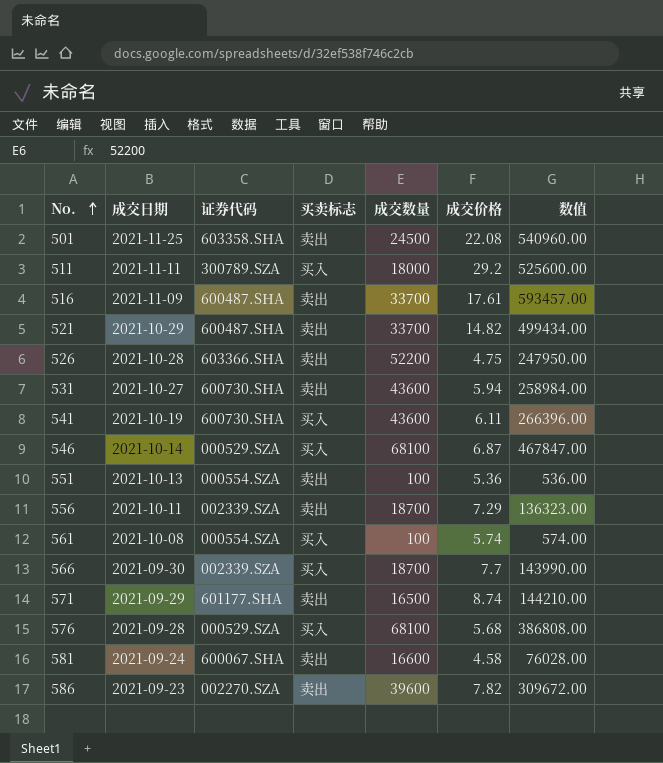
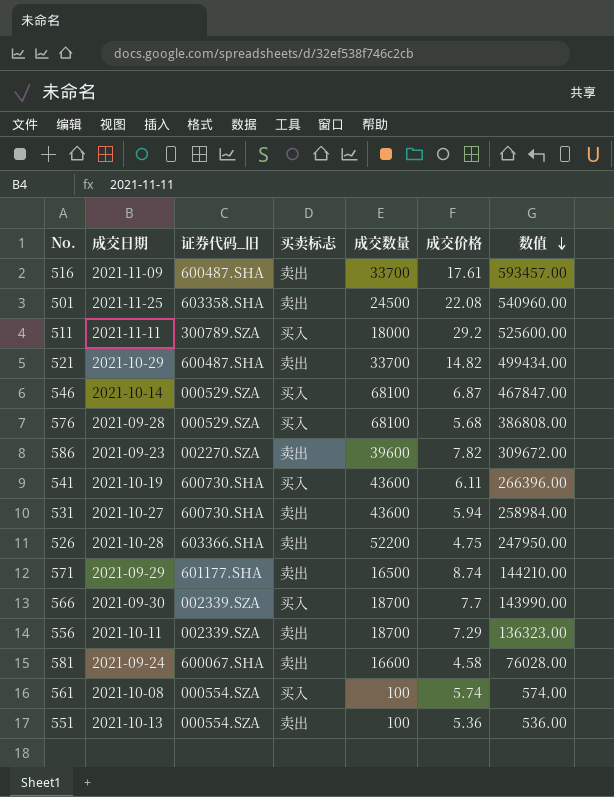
row order: No. ascending -> 数值 descending
column name: 证券代码 -> 证券代码_旧

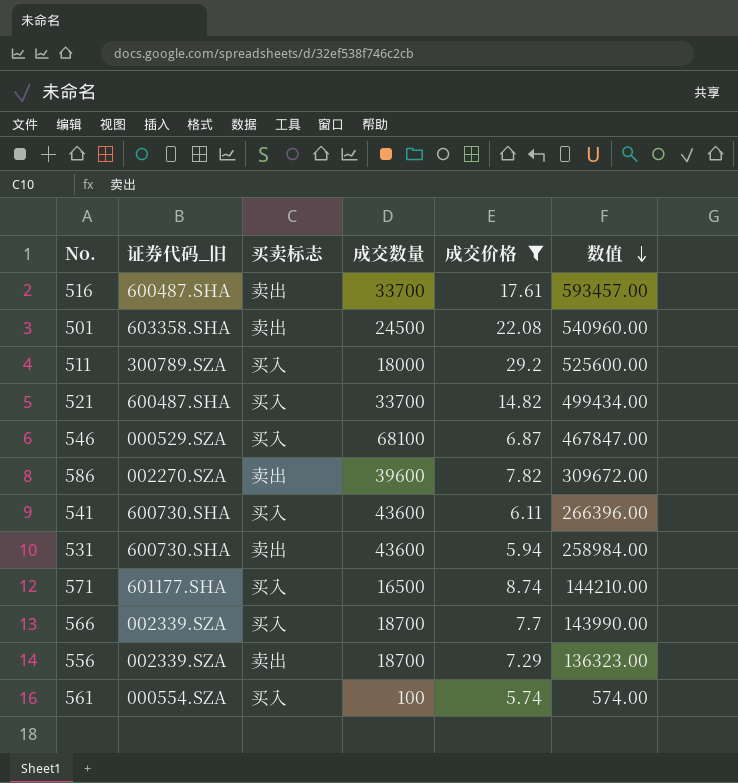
filter: none -> 成交价格 >= 5.74
column 成交日期 | position: 2 -> none
521 | 买卖标志: 卖出 -> 买入
571 | 买卖标志: 卖出 -> 买入

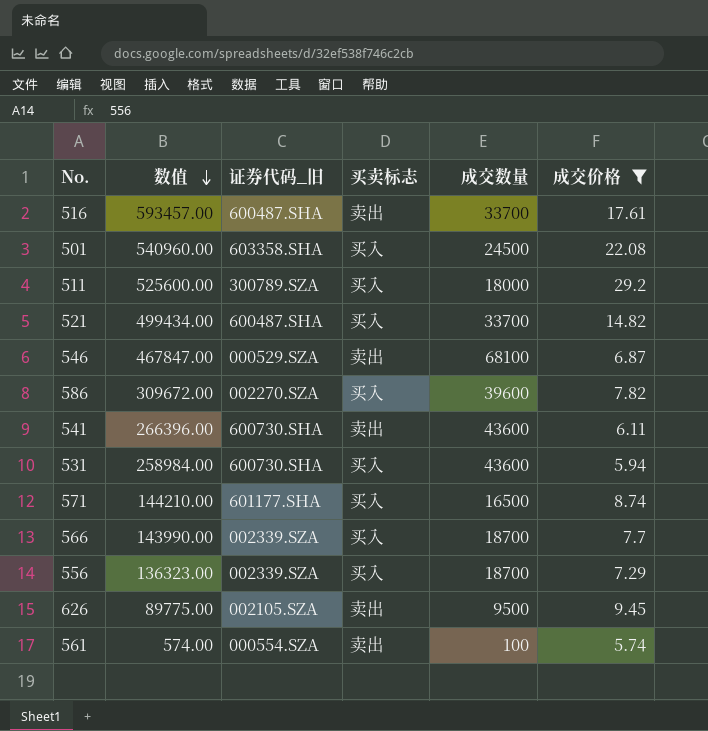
column 数值 | position: 6 -> 2
501 | 买卖标志: 卖出 -> 买入
546 | 买卖标志: 买入 -> 卖出
586 | 买卖标志: 卖出 -> 买入
541 | 买卖标志: 买入 -> 卖出
531 | 买卖标志: 卖出 -> 买入
556 | 买卖标志: 卖出 -> 买入
row 626: none -> 89775.00 | 002105.SZA | 卖出 | 9500 | 9.45
561 | 买卖标志: 买入 -> 卖出

